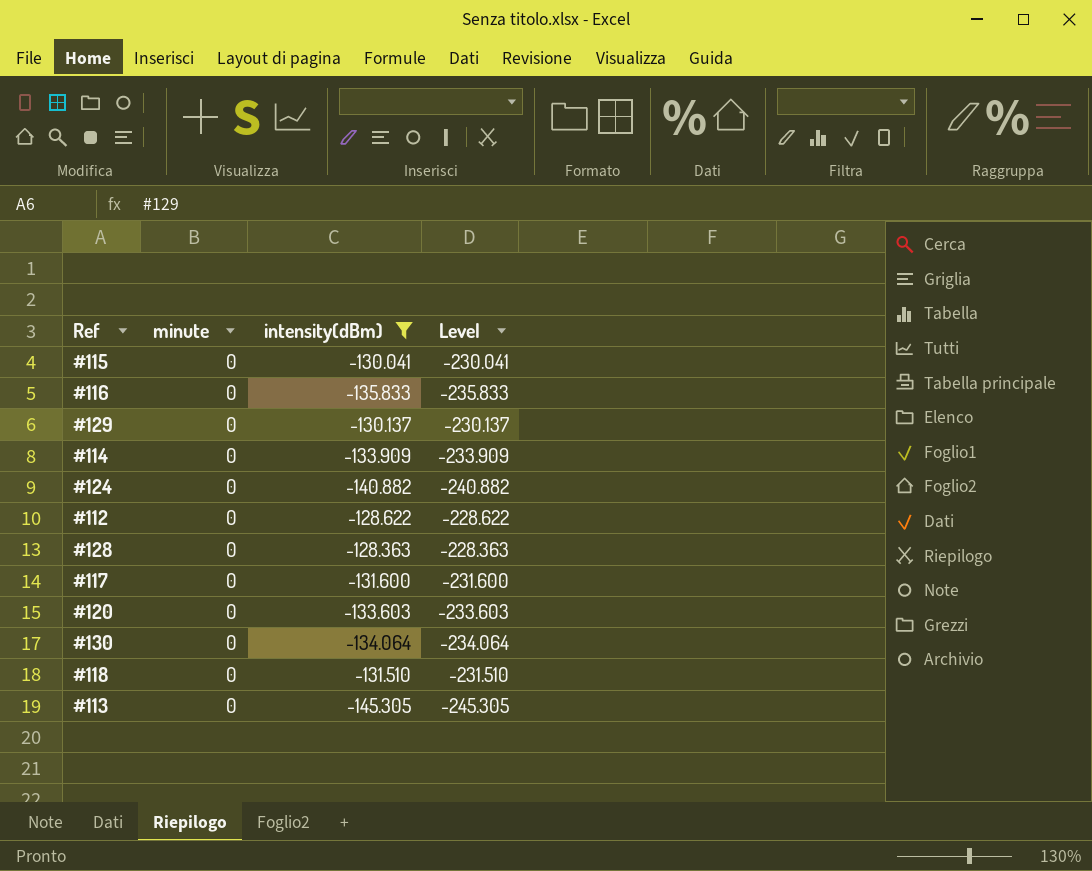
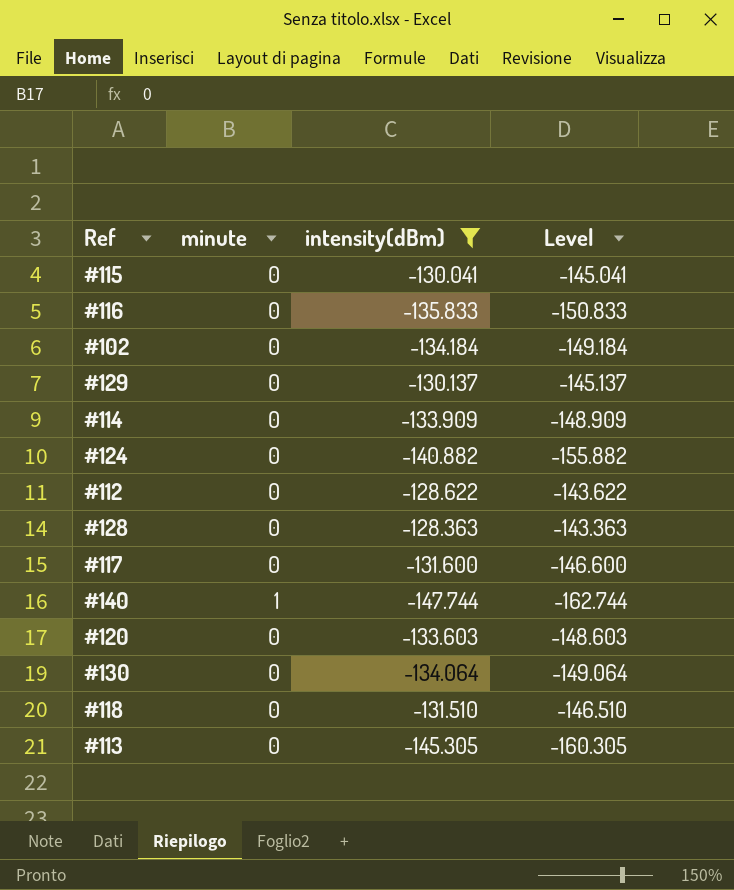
column Level | formula: [intensity(dBm)] - 100 -> [intensity(dBm)] - 15
row #102: none -> 0 | -134.184 | -149.184
row #140: none -> 1 | -147.744 | -162.744

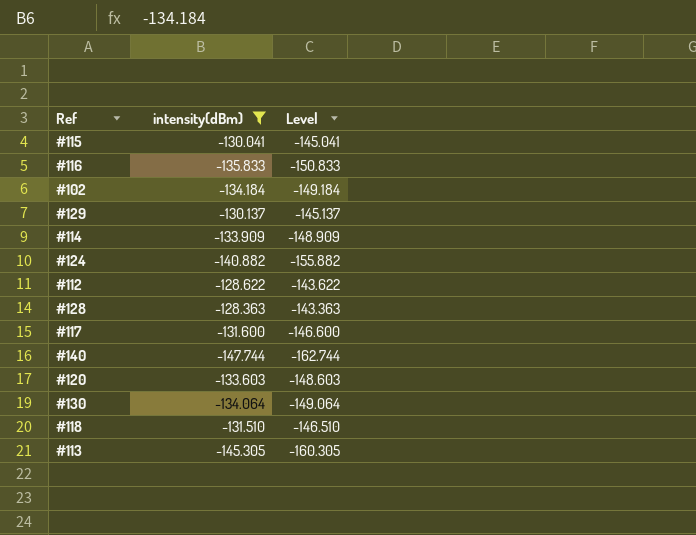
column minute | position: 2 -> none

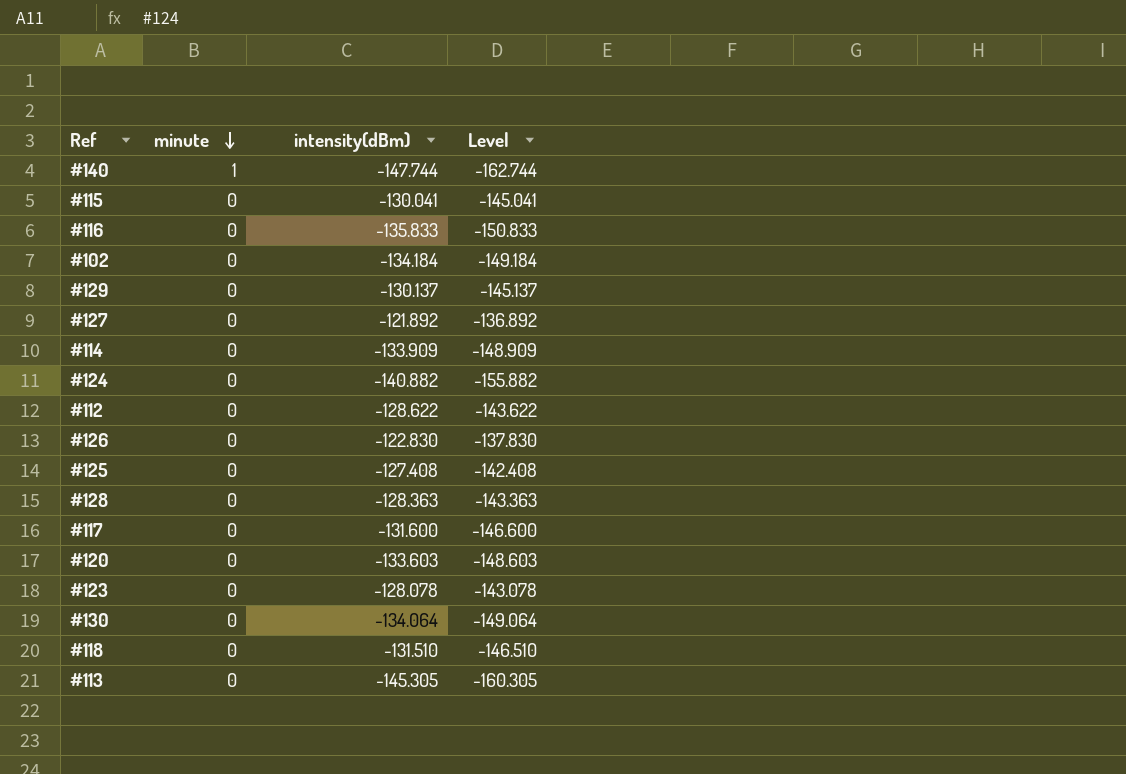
filter: intensity(dBm) <= -128.363 -> none
row order: none -> minute descending
column minute | position: none -> 2

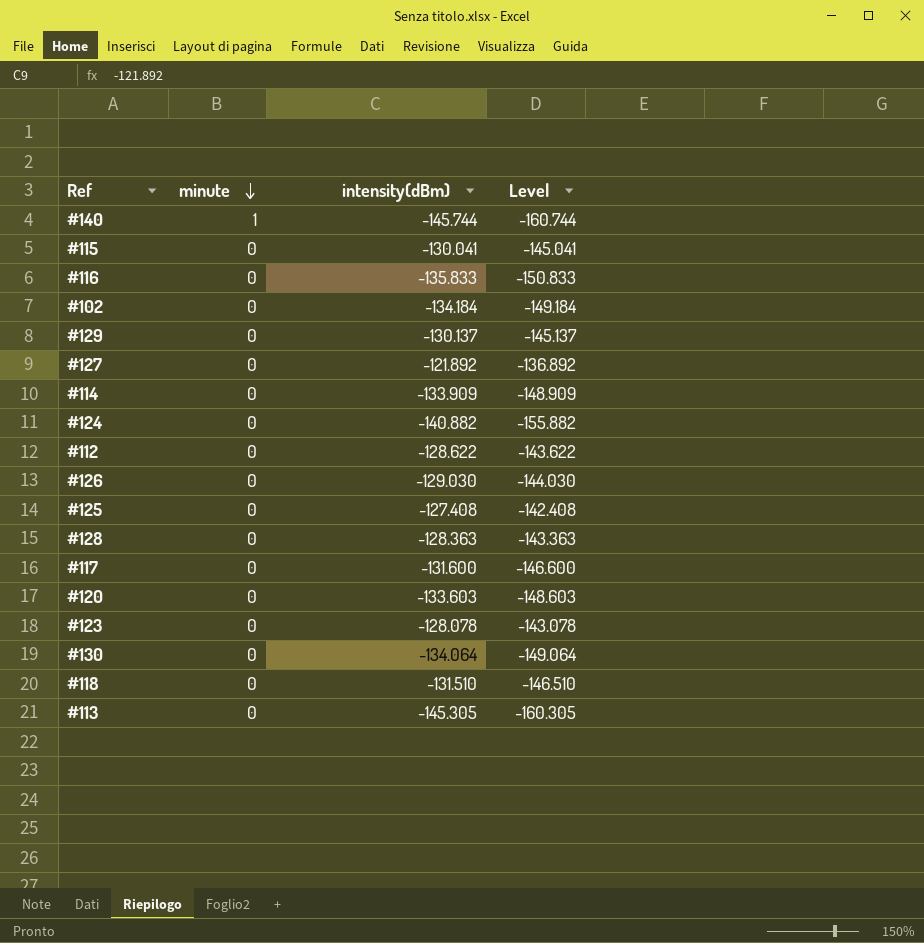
#140 | intensity(dBm): -147.744 -> -145.744
#140 | Level: -162.744 -> -160.744
#126 | intensity(dBm): -122.830 -> -129.030
#126 | Level: -137.830 -> -144.030

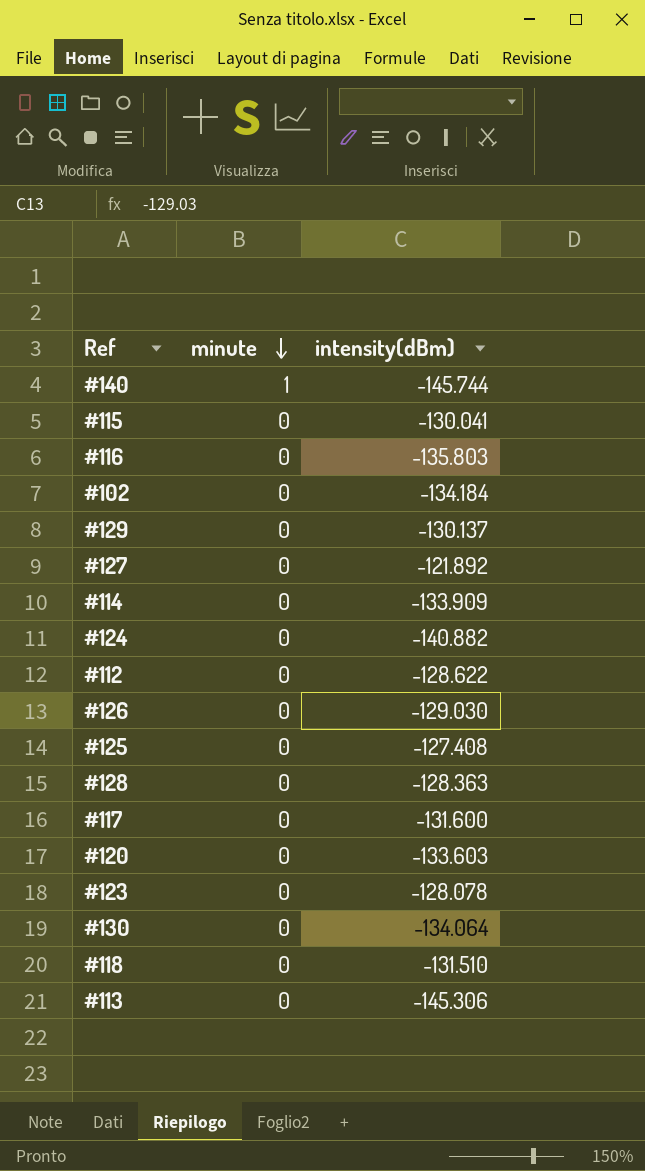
column Level | formula: [intensity(dBm)] - 15 -> none
#116 | intensity(dBm): -135.833 -> -135.803
#113 | intensity(dBm): -145.305 -> -145.306

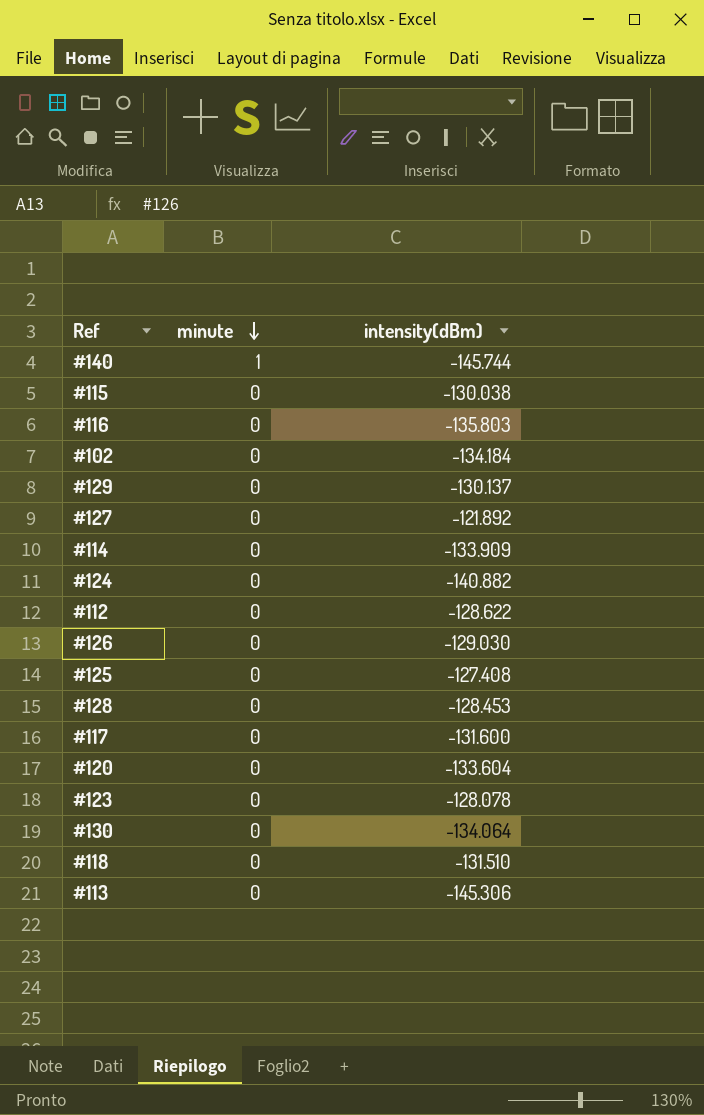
#115 | intensity(dBm): -130.041 -> -130.038
#128 | intensity(dBm): -128.363 -> -128.453
#120 | intensity(dBm): -133.603 -> -133.604

